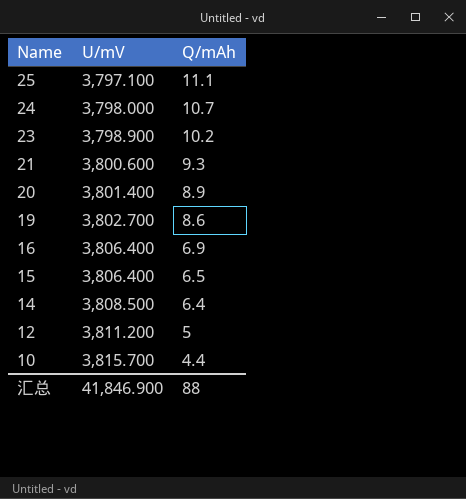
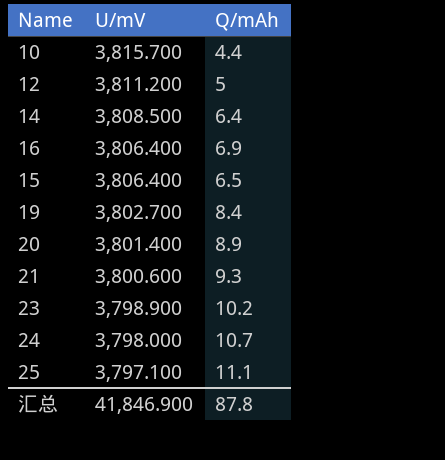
row order: Name descending -> U/mV descending
19 | Q/mAh: 8.6 -> 8.4
汇总 | Q/mAh: 88 -> 87.8

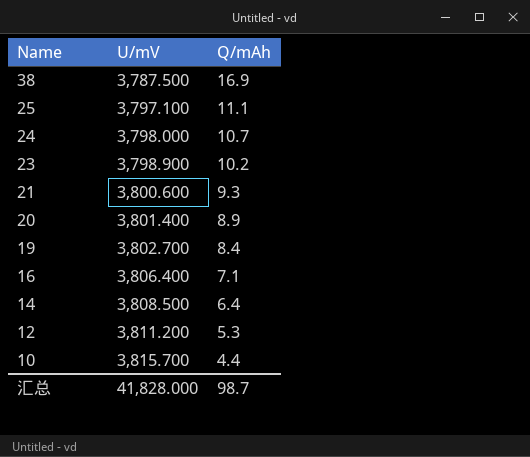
row order: U/mV descending -> Name descending
row 15: 3,806.400 | 6.5 -> none
row 38: none -> 3,787.500 | 16.9
16 | Q/mAh: 6.9 -> 7.1
12 | Q/mAh: 5 -> 5.3
汇总 | U/mV: 41,846.900 -> 41,828.000
汇总 | Q/mAh: 87.8 -> 98.7

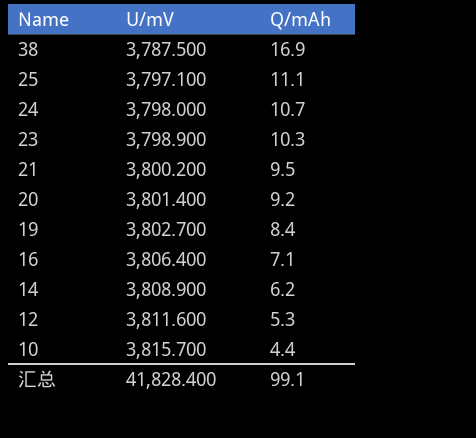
23 | Q/mAh: 10.2 -> 10.3
21 | U/mV: 3,800.600 -> 3,800.200
21 | Q/mAh: 9.3 -> 9.5
20 | Q/mAh: 8.9 -> 9.2
14 | U/mV: 3,808.500 -> 3,808.900
14 | Q/mAh: 6.4 -> 6.2
12 | U/mV: 3,811.200 -> 3,811.600
汇总 | U/mV: 41,828.000 -> 41,828.400
汇总 | Q/mAh: 98.7 -> 99.1

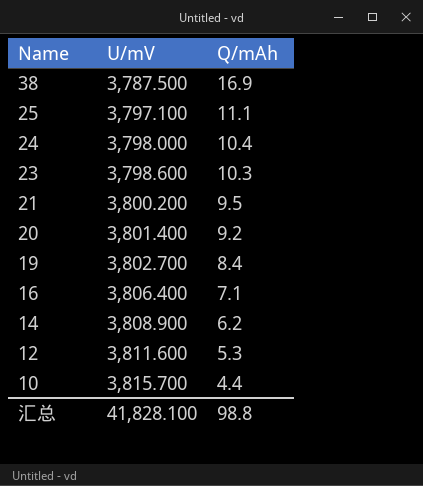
24 | Q/mAh: 10.7 -> 10.4
23 | U/mV: 3,798.900 -> 3,798.600
汇总 | U/mV: 41,828.400 -> 41,828.100
汇总 | Q/mAh: 99.1 -> 98.8

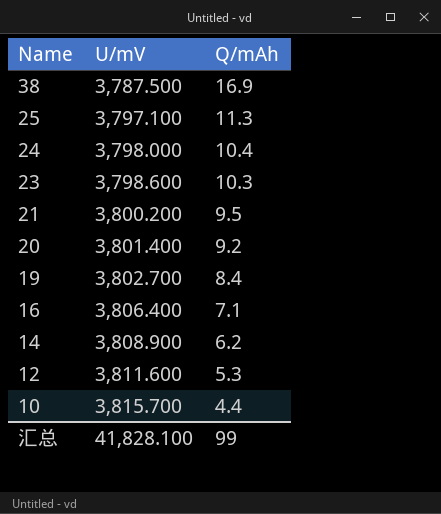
25 | Q/mAh: 11.1 -> 11.3
汇总 | Q/mAh: 98.8 -> 99

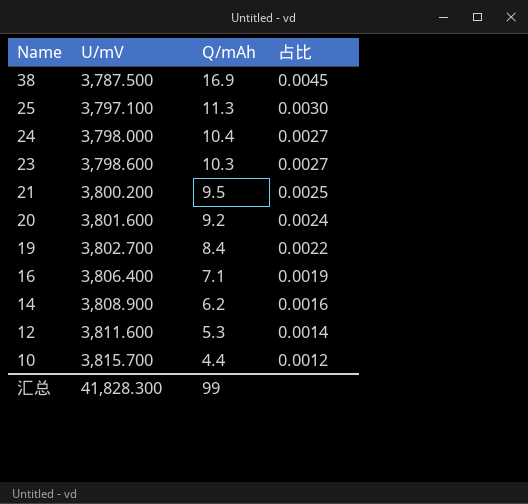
column 占比 | formula: none -> [Q/mAh] / [U/mV]
20 | U/mV: 3,801.400 -> 3,801.600
汇总 | U/mV: 41,828.100 -> 41,828.300

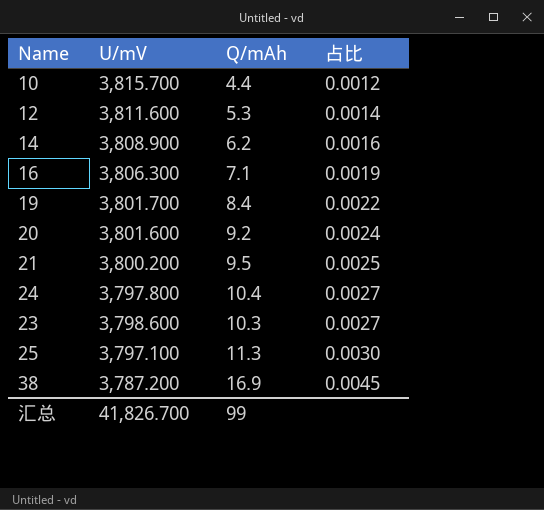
row order: Name descending -> 占比 ascending
16 | U/mV: 3,806.400 -> 3,806.300
19 | U/mV: 3,802.700 -> 3,801.700
24 | U/mV: 3,798.000 -> 3,797.800
38 | U/mV: 3,787.500 -> 3,787.200
汇总 | U/mV: 41,828.300 -> 41,826.700

